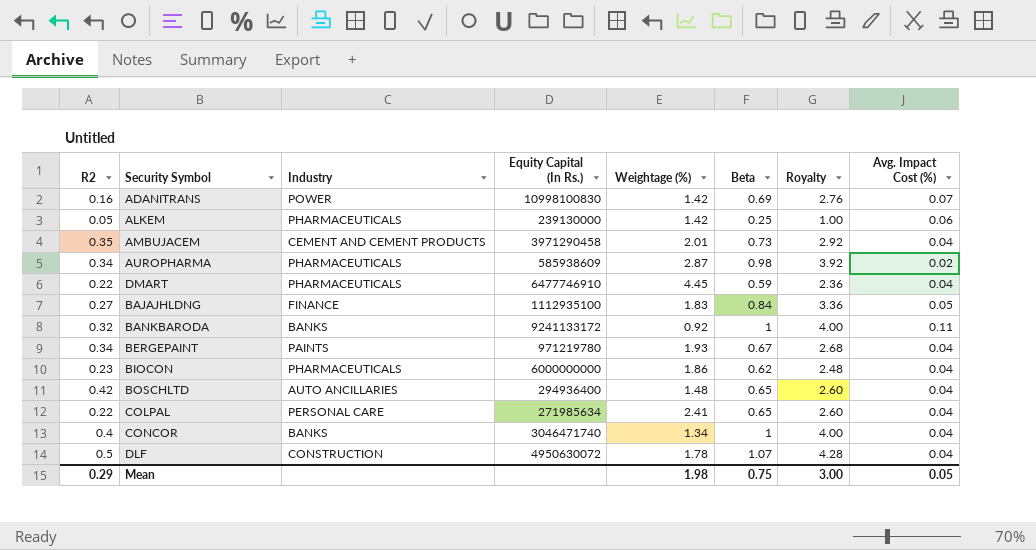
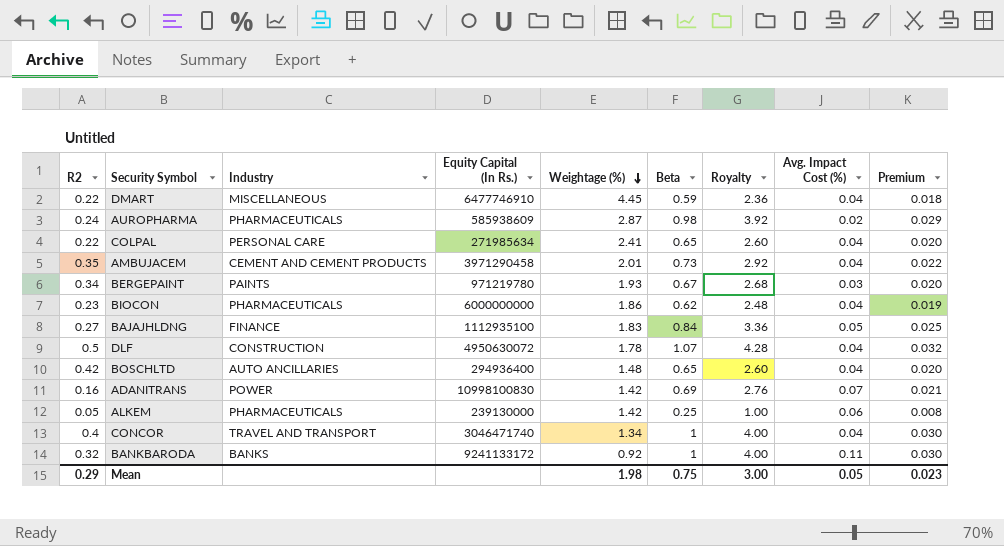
row order: none -> Weightage (%) descending
column Premium | formula: none -> [Beta] * 0.03
DMART | Industry: PHARMACEUTICALS -> MISCELLANEOUS
AUROPHARMA | R2: 0.34 -> 0.24
BERGEPAINT | Avg. Impact Cost (%): 0.04 -> 0.03
CONCOR | Industry: BANKS -> TRAVEL AND TRANSPORT

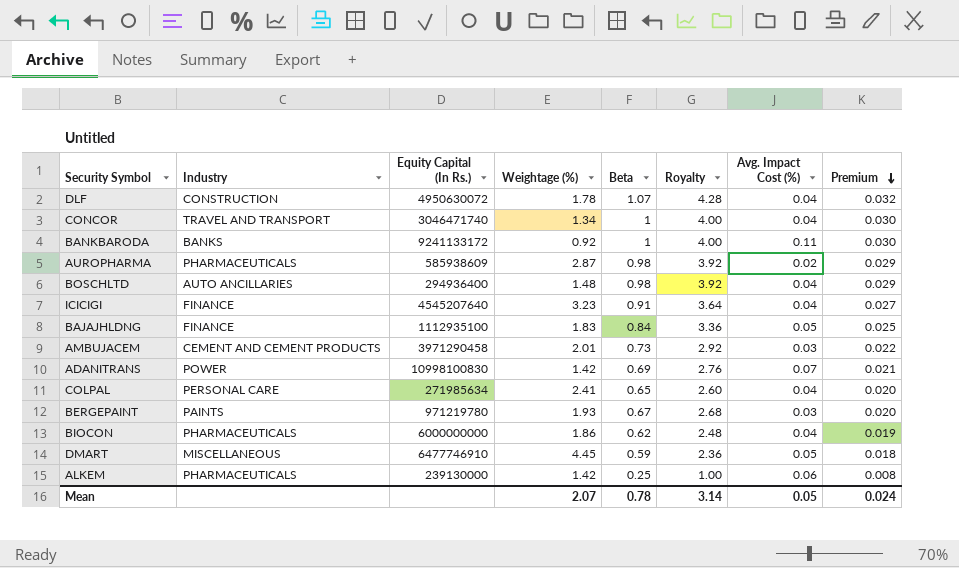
row order: Weightage (%) descending -> Premium descending
column R2 | position: 1 -> none
BOSCHLTD | Beta: 0.65 -> 0.98
BOSCHLTD | Royalty: 2.60 -> 3.92
BOSCHLTD | Premium: 0.020 -> 0.029
row ICICIGI: none -> FINANCE | 4545207640 | 3.23 | 0.91 | 3.64 | 0.04 | 0.027
AMBUJACEM | Avg. Impact Cost (%): 0.04 -> 0.03
DMART | Avg. Impact Cost (%): 0.04 -> 0.05
Mean | Weightage (%): 1.98 -> 2.07
Mean | Beta: 0.75 -> 0.78
Mean | Royalty: 3.00 -> 3.14
Mean | Premium: 0.023 -> 0.024

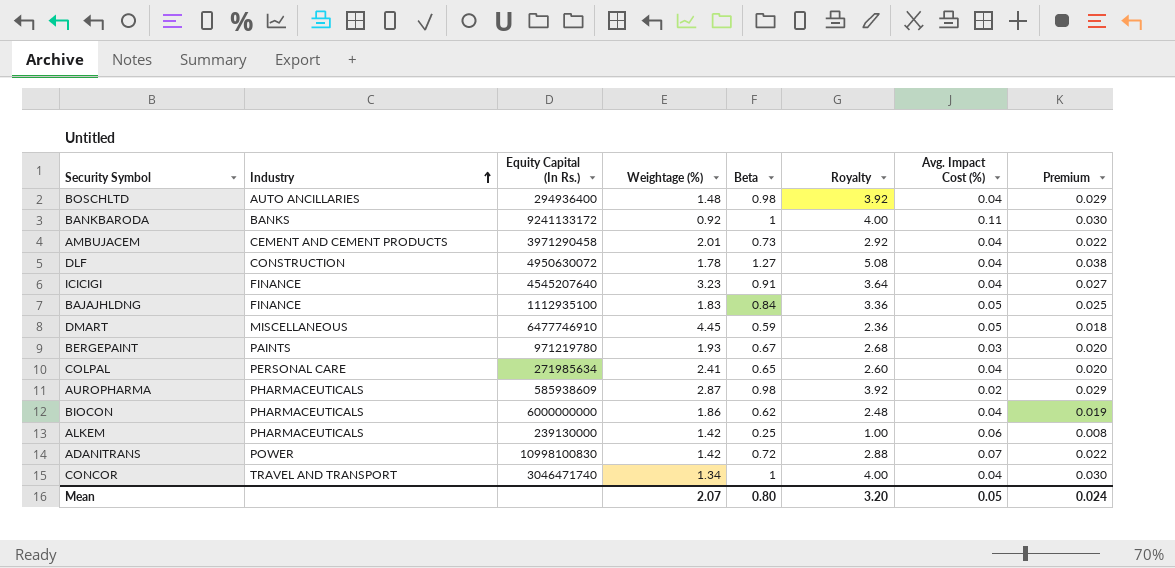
row order: Premium descending -> Industry ascending
AMBUJACEM | Avg. Impact Cost (%): 0.03 -> 0.04
DLF | Beta: 1.07 -> 1.27
DLF | Royalty: 4.28 -> 5.08
DLF | Premium: 0.032 -> 0.038
ADANITRANS | Beta: 0.69 -> 0.72
ADANITRANS | Royalty: 2.76 -> 2.88
ADANITRANS | Premium: 0.021 -> 0.022
Mean | Beta: 0.78 -> 0.80
Mean | Royalty: 3.14 -> 3.20

